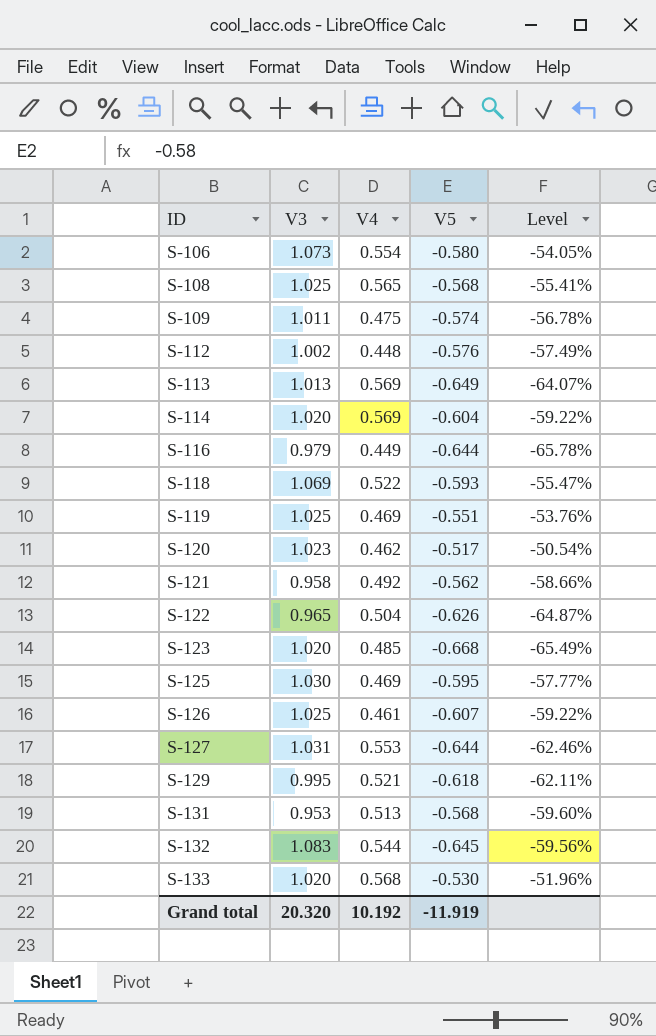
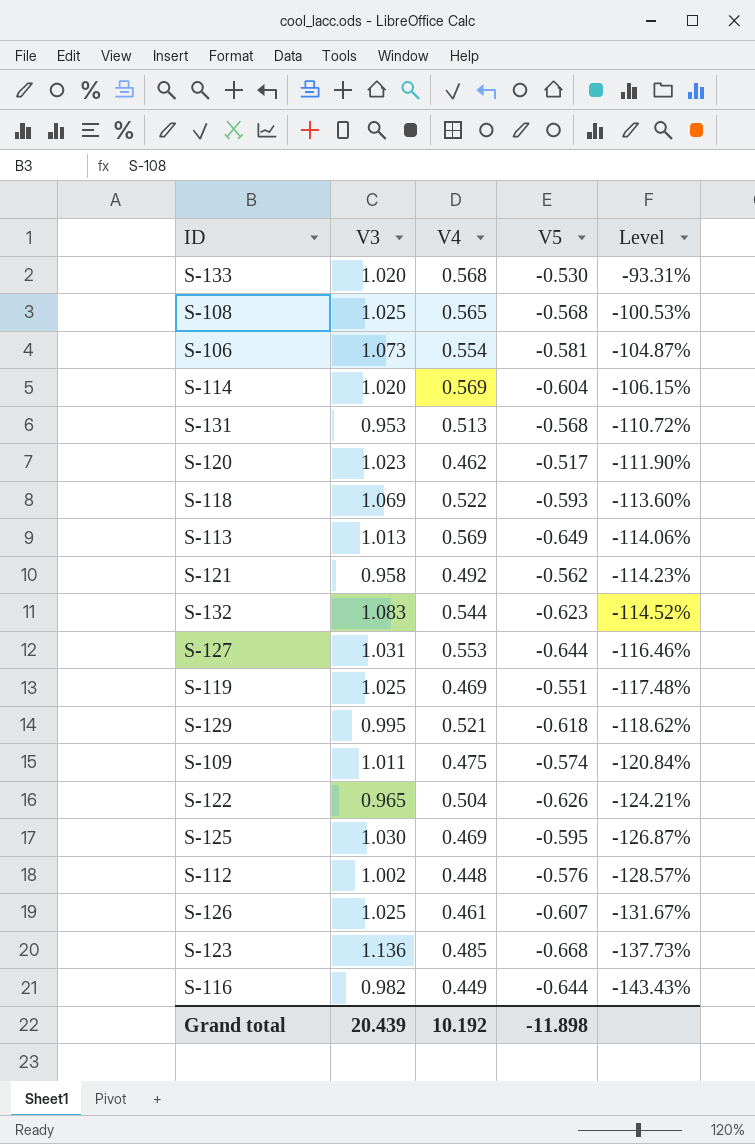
row order: ID ascending -> Level descending
column Level | formula: [V5] / [V3] -> [V5] / [V4]
S-106 | V5: -0.580 -> -0.581
S-132 | V5: -0.645 -> -0.623
S-123 | V3: 1.020 -> 1.136
S-116 | V3: 0.979 -> 0.982
Grand total | V3: 20.320 -> 20.439
Grand total | V5: -11.919 -> -11.898

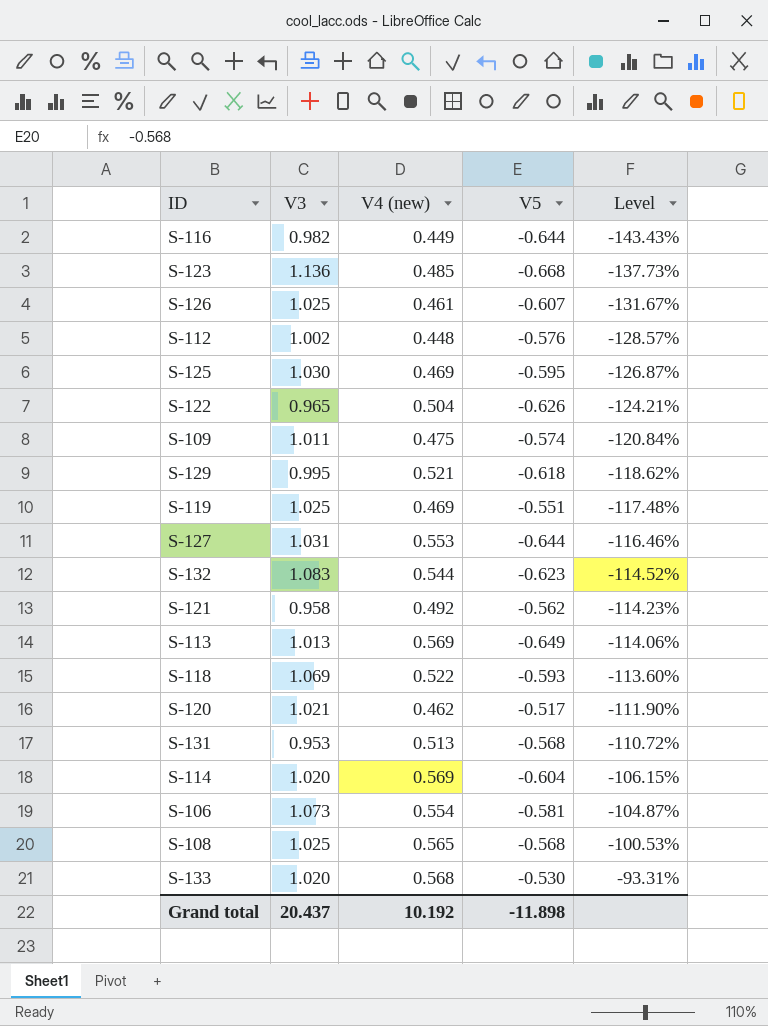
row order: Level descending -> Level ascending
column name: V4 -> V4 (new)
S-120 | V3: 1.023 -> 1.021
Grand total | V3: 20.439 -> 20.437

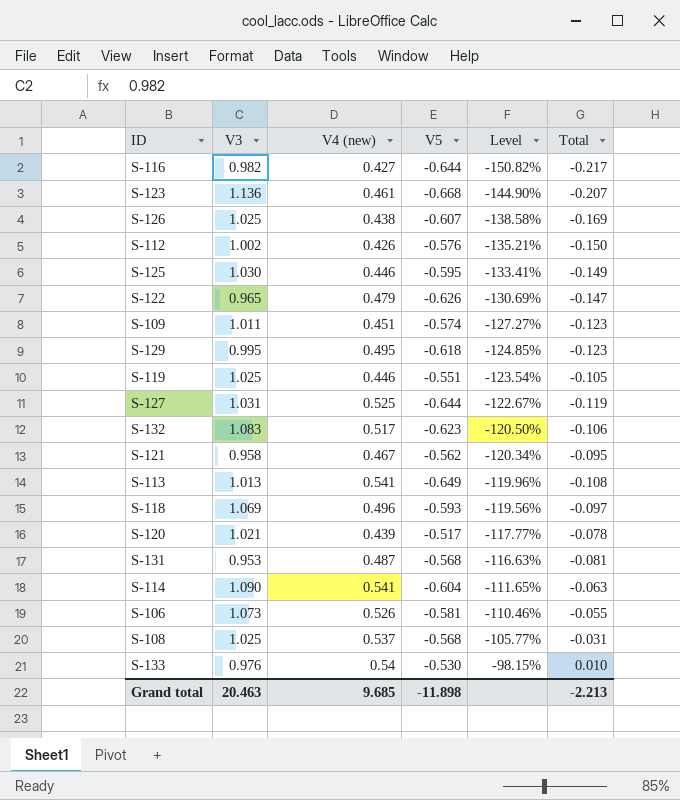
column Total | formula: none -> [V4 (new)] + [V5]
S-116 | V4 (new): 0.449 -> 0.427
S-116 | Level: -143.43% -> -150.82%
S-123 | V4 (new): 0.485 -> 0.461
S-123 | Level: -137.73% -> -144.90%
S-126 | V4 (new): 0.461 -> 0.438
S-126 | Level: -131.67% -> -138.58%
S-112 | V4 (new): 0.448 -> 0.426
S-112 | Level: -128.57% -> -135.21%
S-125 | V4 (new): 0.469 -> 0.446
S-125 | Level: -126.87% -> -133.41%
S-122 | V4 (new): 0.504 -> 0.479
S-122 | Level: -124.21% -> -130.69%
S-109 | V4 (new): 0.475 -> 0.451
S-109 | Level: -120.84% -> -127.27%
S-129 | V4 (new): 0.521 -> 0.495
S-129 | Level: -118.62% -> -124.85%
S-119 | V4 (new): 0.469 -> 0.446
S-119 | Level: -117.48% -> -123.54%
S-127 | V4 (new): 0.553 -> 0.525
S-127 | Level: -116.46% -> -122.67%
S-132 | V4 (new): 0.544 -> 0.517
S-132 | Level: -114.52% -> -120.50%
S-121 | V4 (new): 0.492 -> 0.467
S-121 | Level: -114.23% -> -120.34%
S-113 | V4 (new): 0.569 -> 0.541
S-113 | Level: -114.06% -> -119.96%
S-118 | V4 (new): 0.522 -> 0.496
S-118 | Level: -113.60% -> -119.56%
S-120 | V4 (new): 0.462 -> 0.439
S-120 | Level: -111.90% -> -117.77%
S-131 | V4 (new): 0.513 -> 0.487
S-131 | Level: -110.72% -> -116.63%
S-114 | V3: 1.020 -> 1.090
S-114 | V4 (new): 0.569 -> 0.541
S-114 | Level: -106.15% -> -111.65%
S-106 | V4 (new): 0.554 -> 0.526
S-106 | Level: -104.87% -> -110.46%
S-108 | V4 (new): 0.565 -> 0.537
S-108 | Level: -100.53% -> -105.77%
S-133 | V3: 1.020 -> 0.976
S-133 | V4 (new): 0.568 -> 0.54
S-133 | Level: -93.31% -> -98.15%
Grand total | V3: 20.437 -> 20.463
Grand total | V4 (new): 10.192 -> 9.685

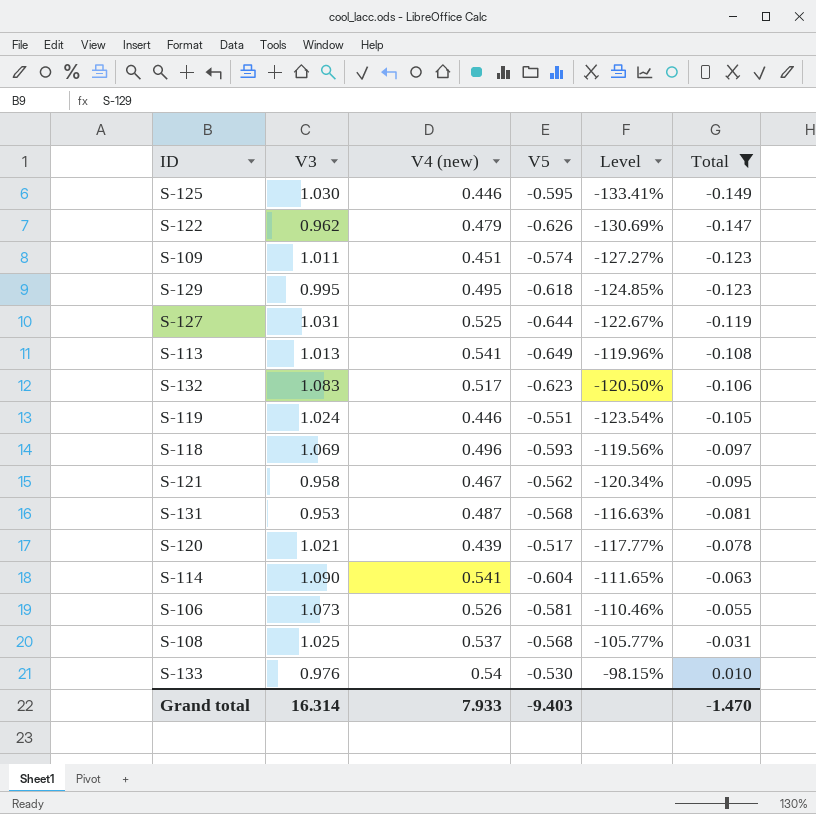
filter: none -> Total >= -0.149
row order: Level ascending -> Total ascending
S-122 | V3: 0.965 -> 0.962
S-119 | V3: 1.025 -> 1.024
Grand total | V3: 20.463 -> 16.314
Grand total | V4 (new): 9.685 -> 7.933
Grand total | V5: -11.898 -> -9.403
Grand total | Total: -2.213 -> -1.470

